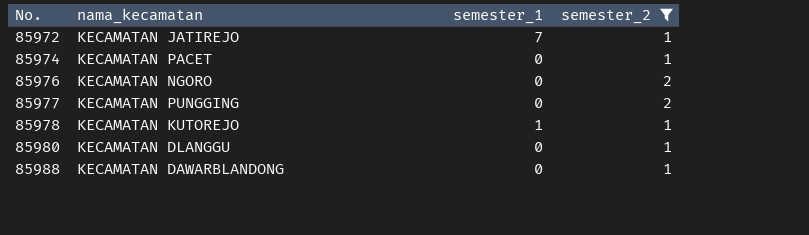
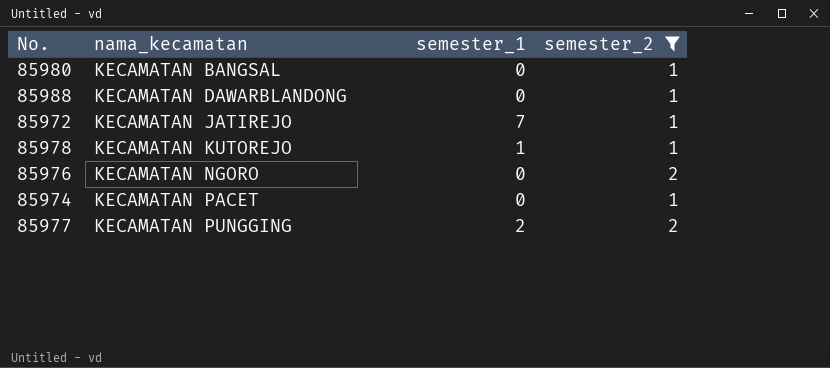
row order: No. ascending -> nama_kecamatan ascending
85980 | nama_kecamatan: KECAMATAN DLANGGU -> KECAMATAN BANGSAL
85977 | semester_1: 0 -> 2

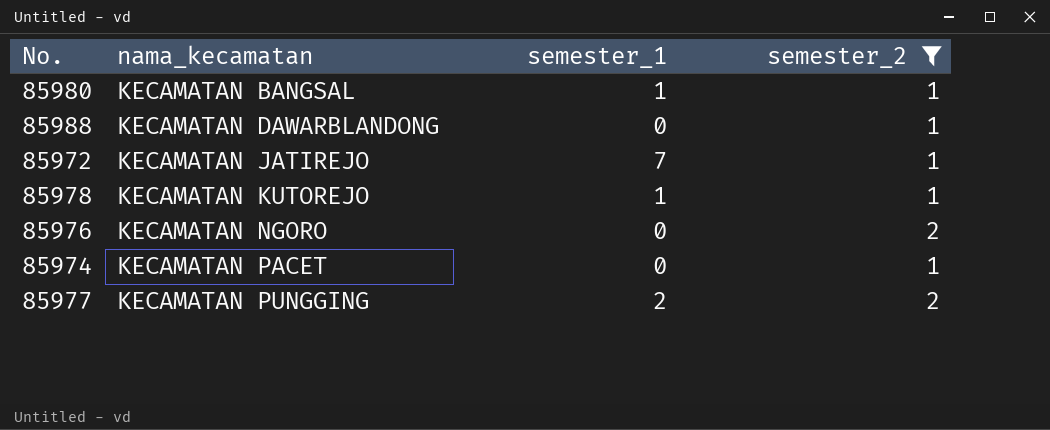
85980 | semester_1: 0 -> 1

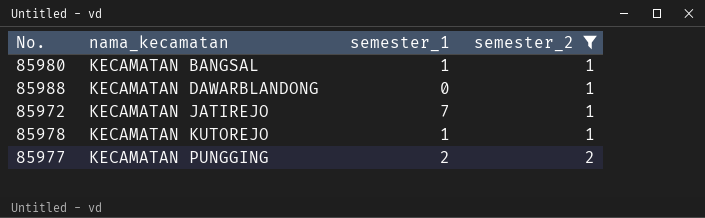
row 85976: KECAMATAN NGORO | 0 | 2 -> none
row 85974: KECAMATAN PACET | 0 | 1 -> none

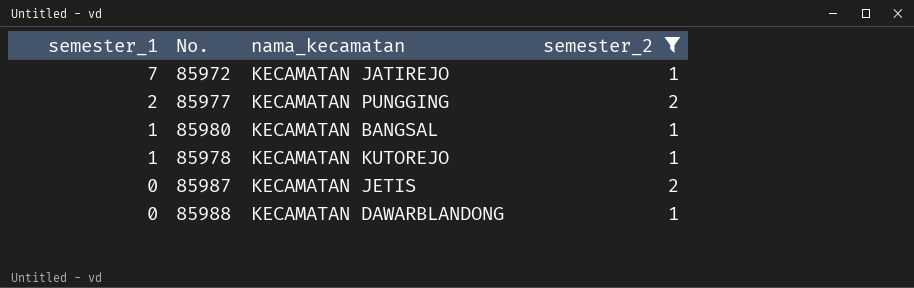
row order: nama_kecamatan ascending -> semester_1 descending
column semester_1 | position: 3 -> 1
row 85987: none -> 0 | KECAMATAN JETIS | 2

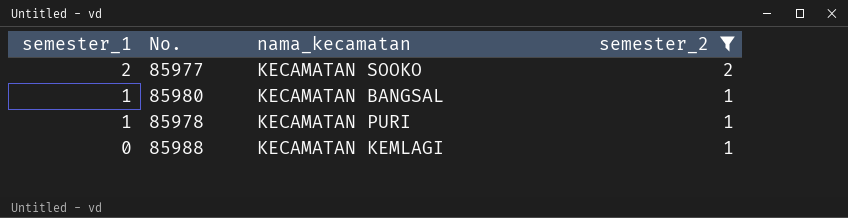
row 85972: 7 | KECAMATAN JATIREJO | 1 -> none
row 85987: 0 | KECAMATAN JETIS | 2 -> none
85977 | nama_kecamatan: KECAMATAN PUNGGING -> KECAMATAN SOOKO
85978 | nama_kecamatan: KECAMATAN KUTOREJO -> KECAMATAN PURI
85988 | nama_kecamatan: KECAMATAN DAWARBLANDONG -> KECAMATAN KEMLAGI

